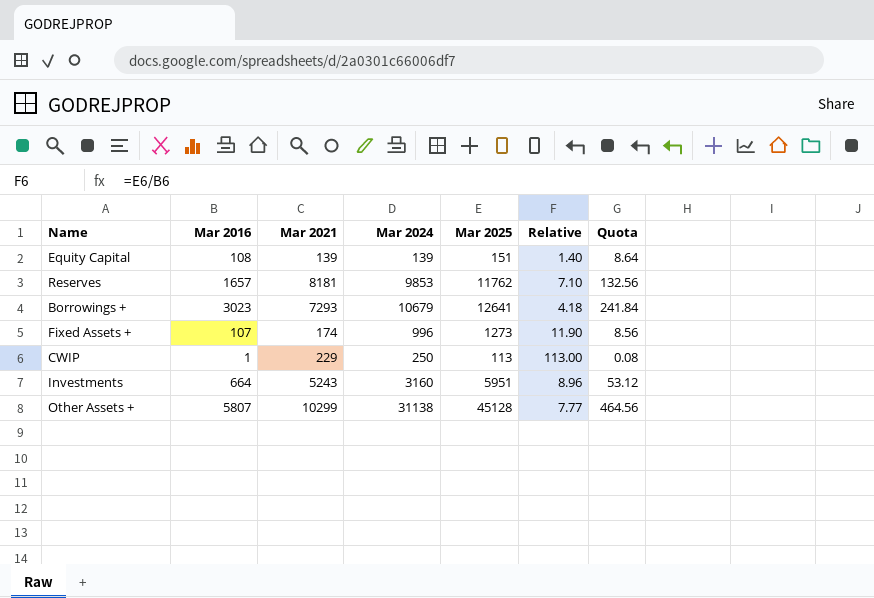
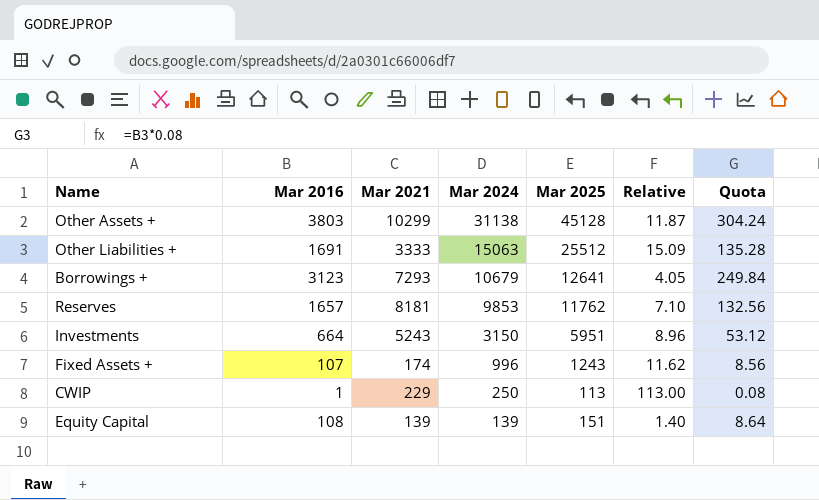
row order: none -> Mar 2024 descending
Other Assets + | Mar 2016: 5807 -> 3803
Other Assets + | Relative: 7.77 -> 11.87
Other Assets + | Quota: 464.56 -> 304.24
row Other Liabilities +: none -> 1691 | 3333 | 15063 | 25512 | 15.09 | 135.28
Borrowings + | Mar 2016: 3023 -> 3123
Borrowings + | Relative: 4.18 -> 4.05
Borrowings + | Quota: 241.84 -> 249.84
Investments | Mar 2024: 3160 -> 3150
Fixed Assets + | Mar 2025: 1273 -> 1243
Fixed Assets + | Relative: 11.90 -> 11.62

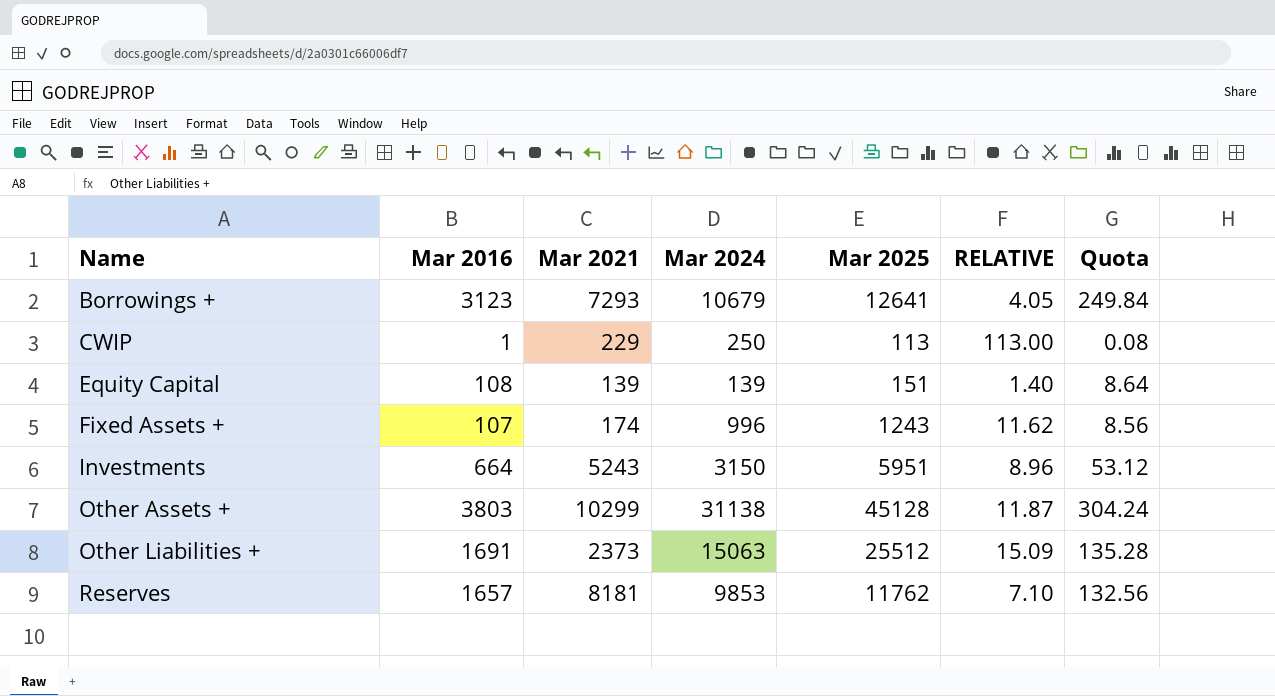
row order: Mar 2024 descending -> Name ascending
column name: Relative -> RELATIVE
Other Liabilities + | Mar 2021: 3333 -> 2373

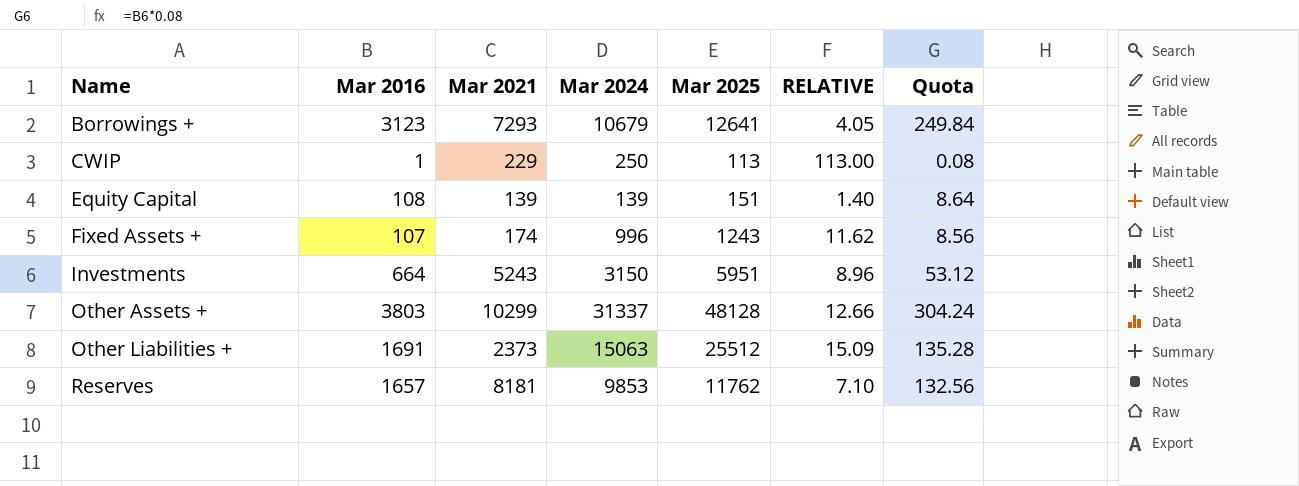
Other Assets + | Mar 2024: 31138 -> 31337
Other Assets + | Mar 2025: 45128 -> 48128
Other Assets + | RELATIVE: 11.87 -> 12.66

